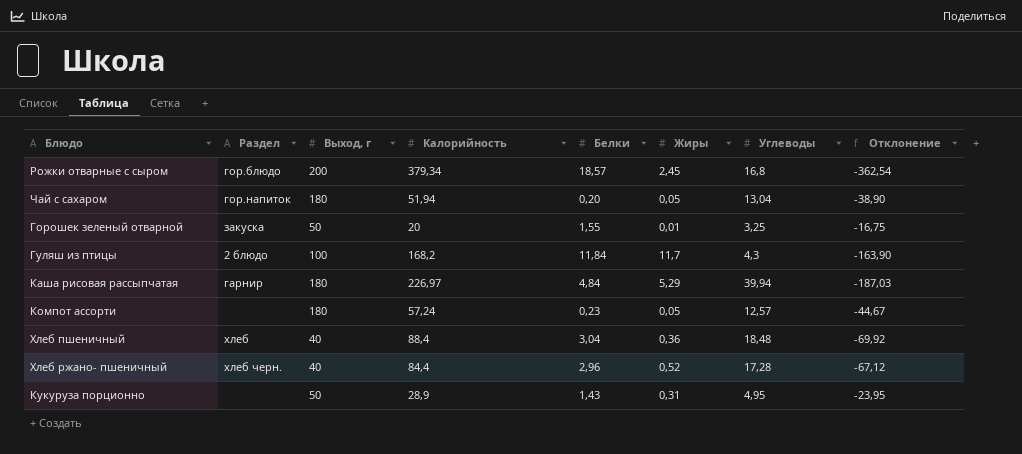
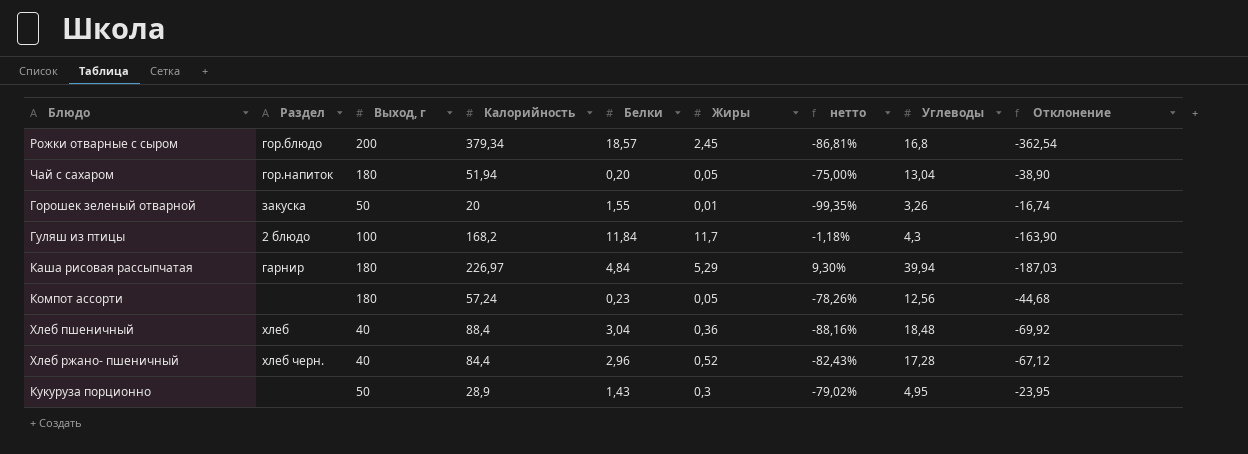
column нетто | formula: none -> ([Жиры] - [Белки]) / [Белки]
Горошек зеленый отварной | Углеводы: 3,25 -> 3,26
Горошек зеленый отварной | Отклонение: -16,75 -> -16,74
Компот ассорти | Углеводы: 12,57 -> 12,56
Компот ассорти | Отклонение: -44,67 -> -44,68
Кукуруза порционно | Жиры: 0,31 -> 0,3

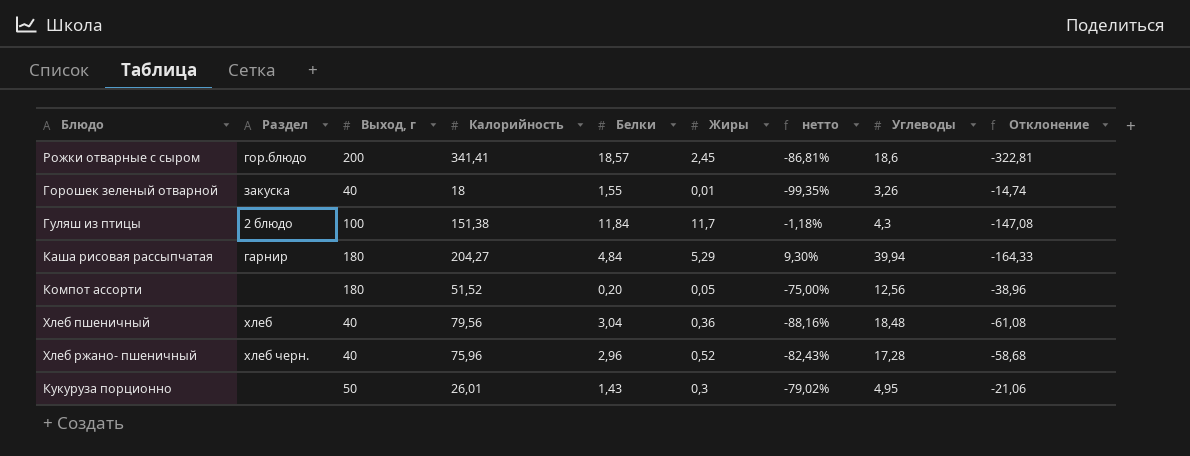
row Чай с сахаром: гор.напиток | 180 | 51,94 | 0,20 | 0,05 | -75,00% | 13,04 | -38,90 -> none
Рожки отварные с сыром | Калорийность: 379,34 -> 341,41
Рожки отварные с сыром | Углеводы: 16,8 -> 18,6
Рожки отварные с сыром | Отклонение: -362,54 -> -322,81
Горошек зеленый отварной | Выход, г: 50 -> 40
Горошек зеленый отварной | Калорийность: 20 -> 18
Горошек зеленый отварной | Отклонение: -16,74 -> -14,74
Гуляш из птицы | Калорийность: 168,2 -> 151,38
Гуляш из птицы | Отклонение: -163,90 -> -147,08
Каша рисовая рассыпчатая | Калорийность: 226,97 -> 204,27
Каша рисовая рассыпчатая | Отклонение: -187,03 -> -164,33
Компот ассорти | Калорийность: 57,24 -> 51,52
Компот ассорти | Белки: 0,23 -> 0,20
Компот ассорти | нетто: -78,26% -> -75,00%
Компот ассорти | Отклонение: -44,68 -> -38,96
Хлеб пшеничный | Калорийность: 88,4 -> 79,56
Хлеб пшеничный | Отклонение: -69,92 -> -61,08
Хлеб ржано- пшеничный | Калорийность: 84,4 -> 75,96
Хлеб ржано- пшеничный | Отклонение: -67,12 -> -58,68
Кукуруза порционно | Калорийность: 28,9 -> 26,01
Кукуруза порционно | Отклонение: -23,95 -> -21,06

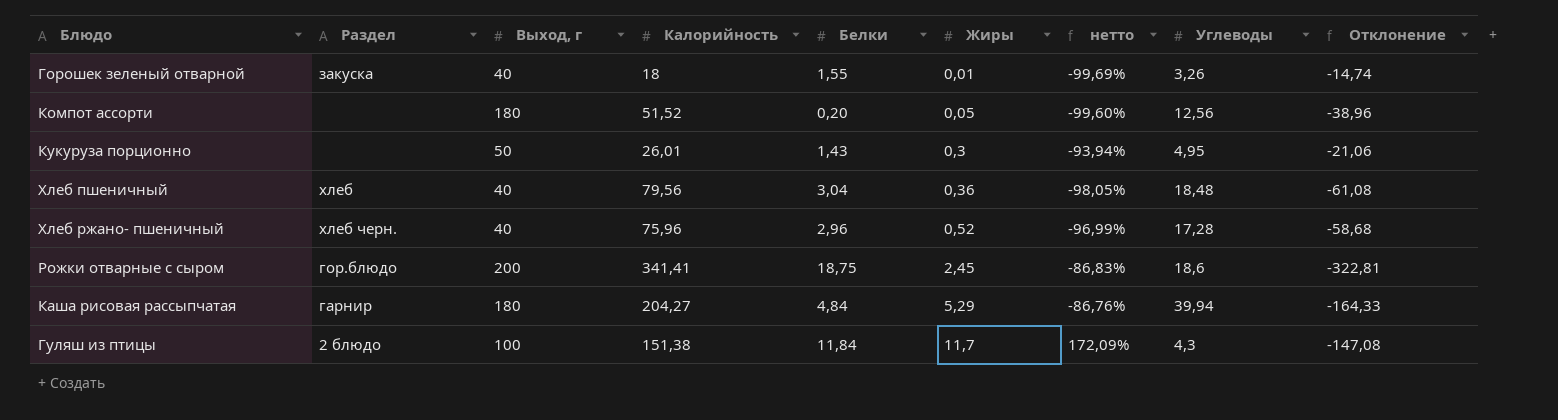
row order: none -> Жиры ascending
column нетто | formula: ([Жиры] - [Белки]) / [Белки] -> ([Жиры] - [Углеводы]) / [Углеводы]
Рожки отварные с сыром | Белки: 18,57 -> 18,75

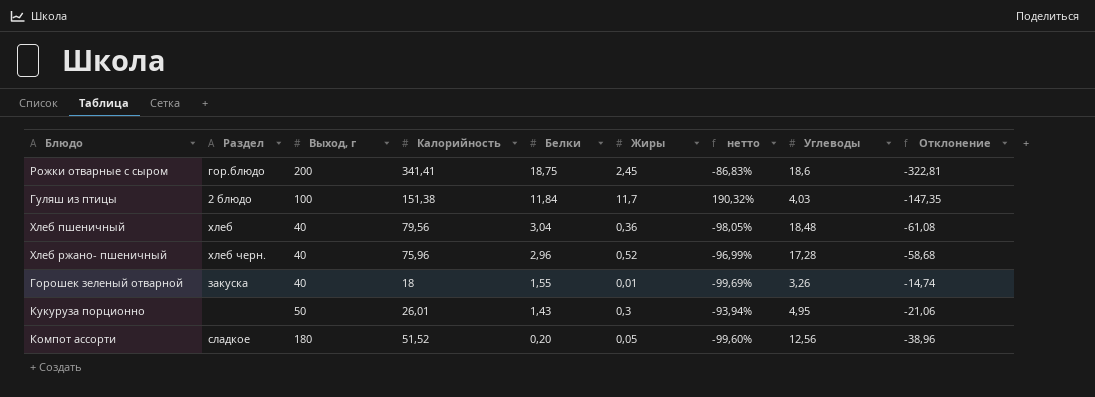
row order: Жиры ascending -> Белки descending
row Каша рисовая рассыпчатая: гарнир | 180 | 204,27 | 4,84 | 5,29 | -86,76% | 39,94 | -164,33 -> none
Гуляш из птицы | нетто: 172,09% -> 190,32%
Гуляш из птицы | Углеводы: 4,3 -> 4,03
Гуляш из птицы | Отклонение: -147,08 -> -147,35
Компот ассорти | Раздел: none -> сладкое

